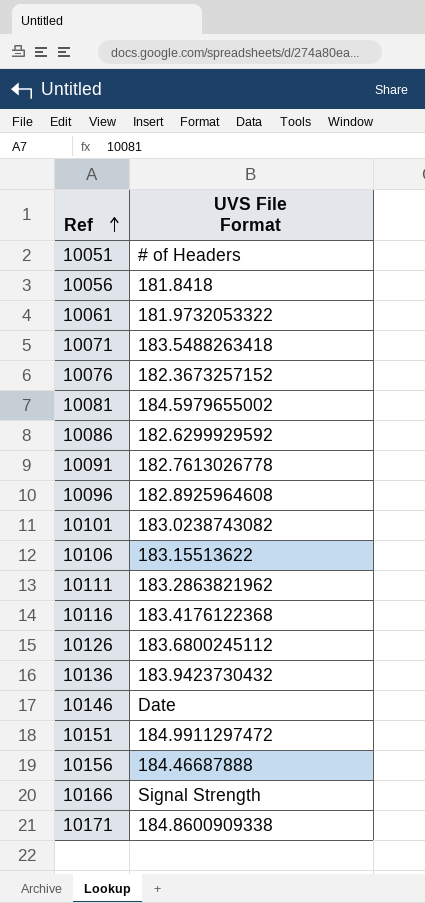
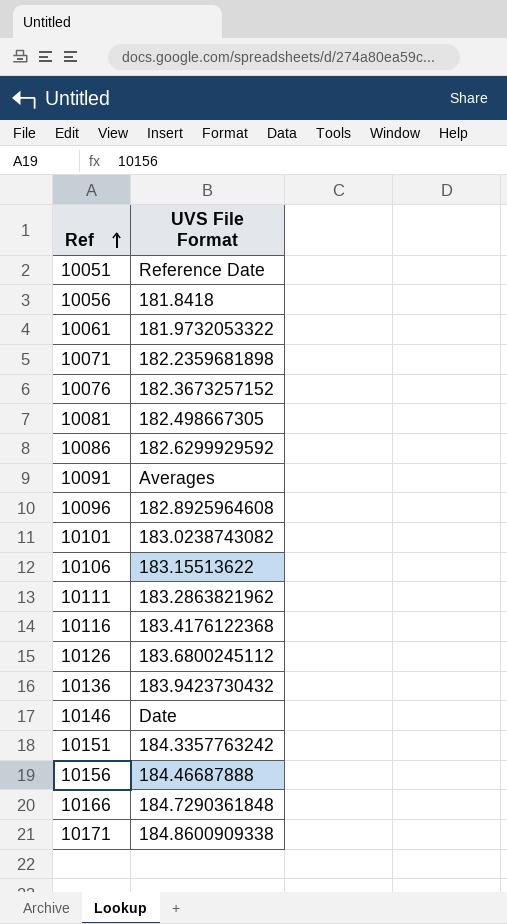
10051 | UVS File Format: # of Headers -> Reference Date
10071 | UVS File Format: 183.5488263418 -> 182.2359681898
10081 | UVS File Format: 184.5979655002 -> 182.498667305
10091 | UVS File Format: 182.7613026778 -> Averages
10151 | UVS File Format: 184.9911297472 -> 184.3357763242
10166 | UVS File Format: Signal Strength -> 184.7290361848

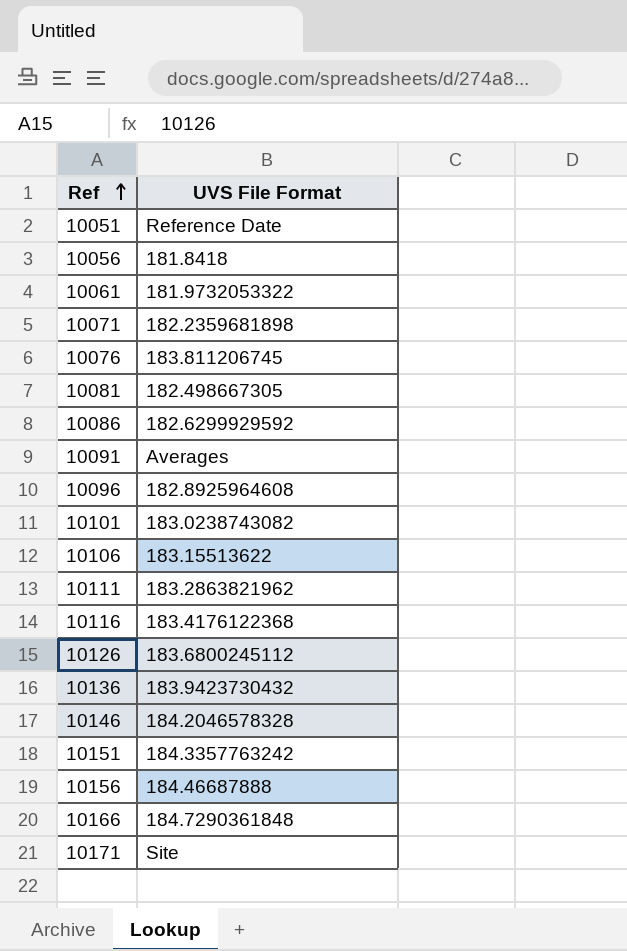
10076 | UVS File Format: 182.3673257152 -> 183.811206745
10146 | UVS File Format: Date -> 184.2046578328
10171 | UVS File Format: 184.8600909338 -> Site

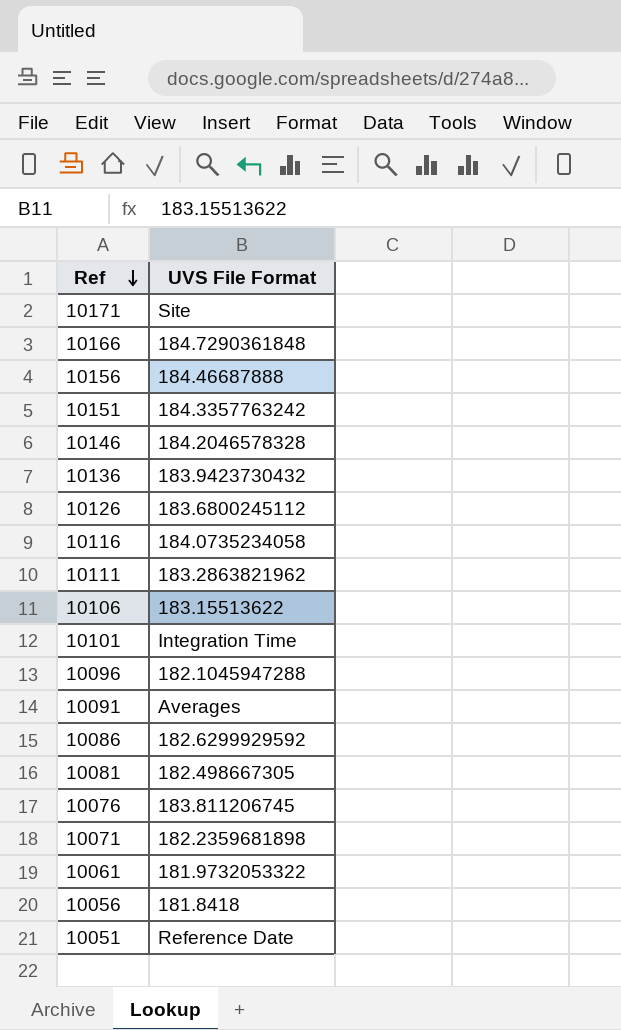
row order: Ref ascending -> Ref descending
10116 | UVS File Format: 183.4176122368 -> 184.0735234058
10101 | UVS File Format: 183.0238743082 -> Integration Time
10096 | UVS File Format: 182.8925964608 -> 182.1045947288

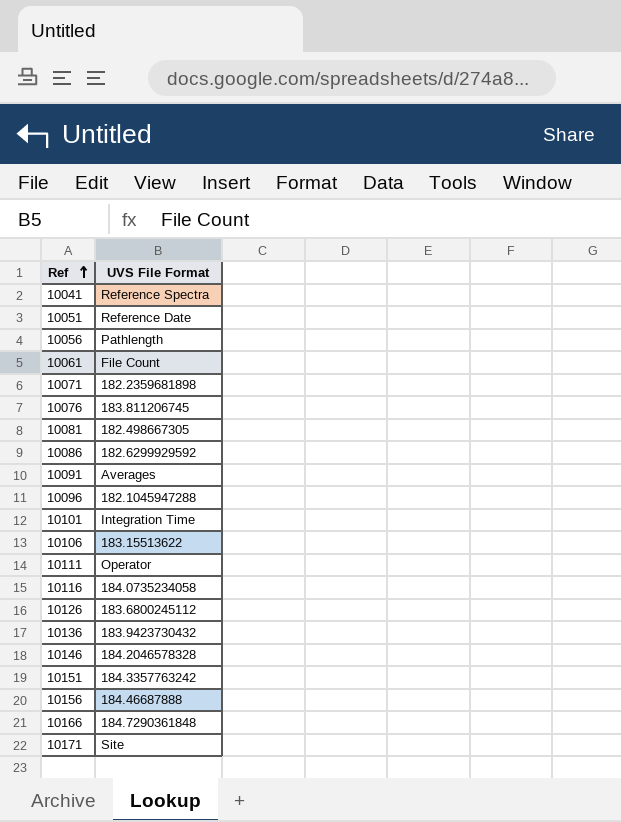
row order: Ref descending -> Ref ascending
row 10041: none -> Reference Spectra
10056 | UVS File Format: 181.8418 -> Pathlength
10061 | UVS File Format: 181.9732053322 -> File Count
10111 | UVS File Format: 183.2863821962 -> Operator

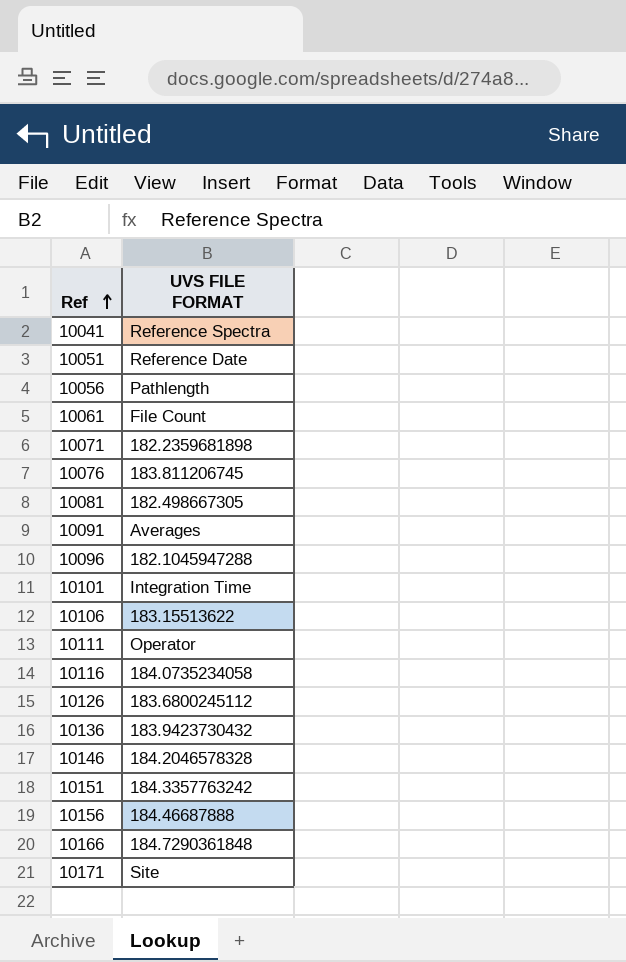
column name: UVS File Format -> UVS FILE FORMAT
row 10086: 182.6299929592 -> none

